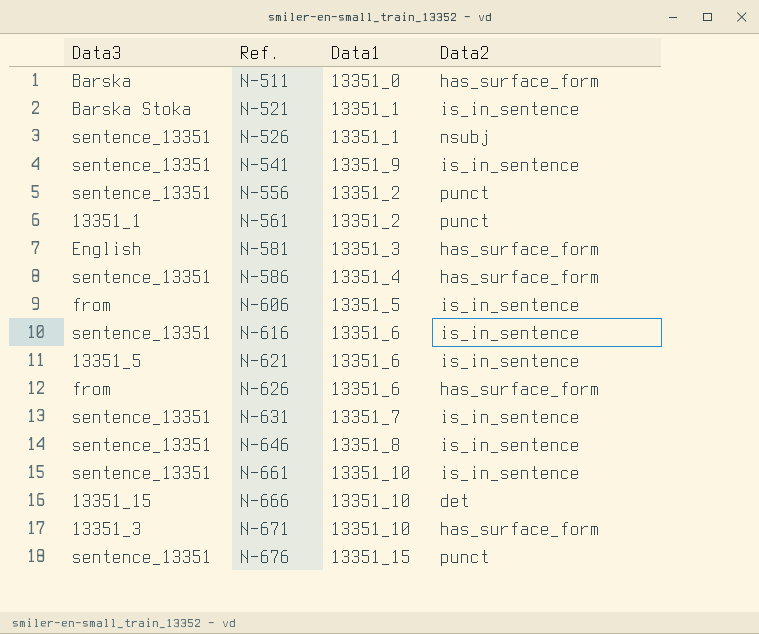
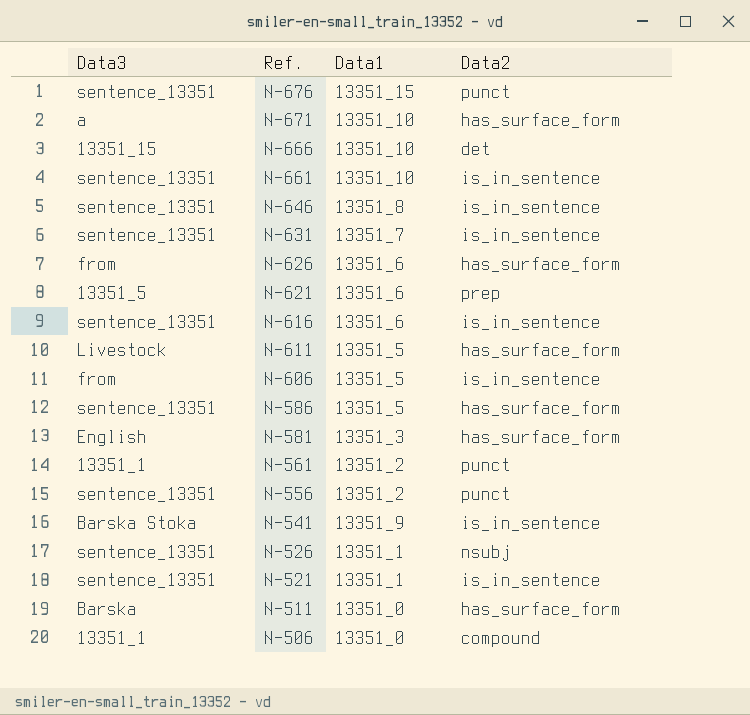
row order: Ref. ascending -> Ref. descending
N-671 | Data3: 13351_3 -> a
N-621 | Data2: is_in_sentence -> prep
row N-611: none -> Livestock | 13351_5 | has_surface_form
N-586 | Data1: 13351_4 -> 13351_5
N-541 | Data3: sentence_13351 -> Barska Stoka
N-521 | Data3: Barska Stoka -> sentence_13351
row N-506: none -> 13351_1 | 13351_0 | compound

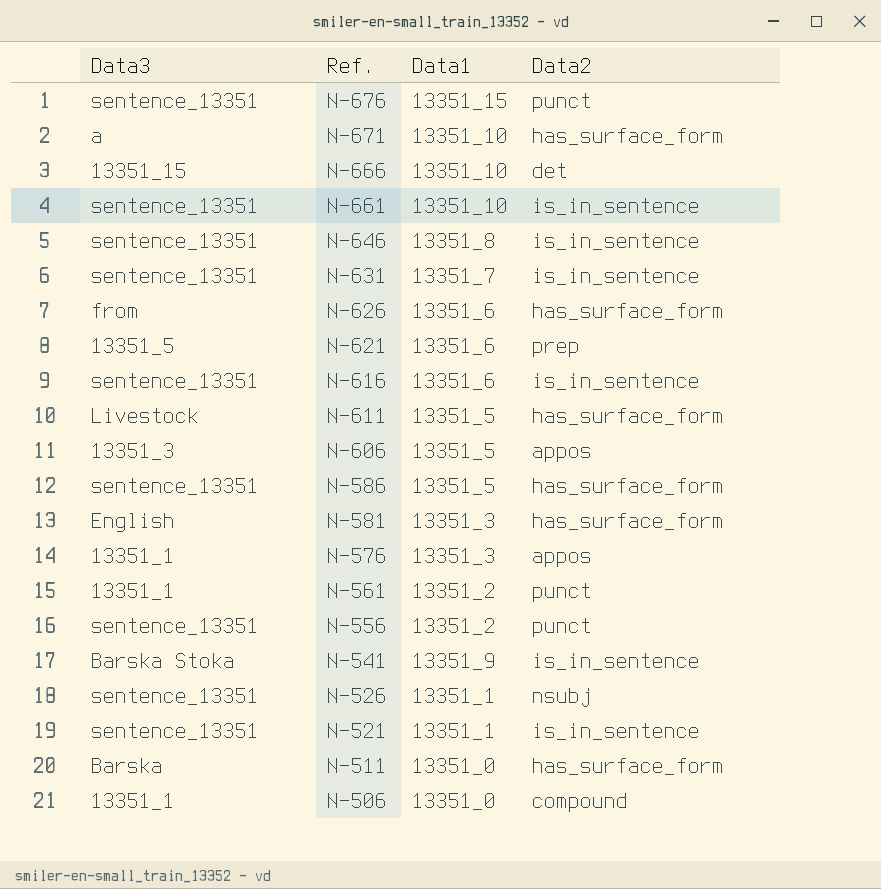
N-606 | Data3: from -> 13351_3
N-606 | Data2: is_in_sentence -> appos
row N-576: none -> 13351_1 | 13351_3 | appos

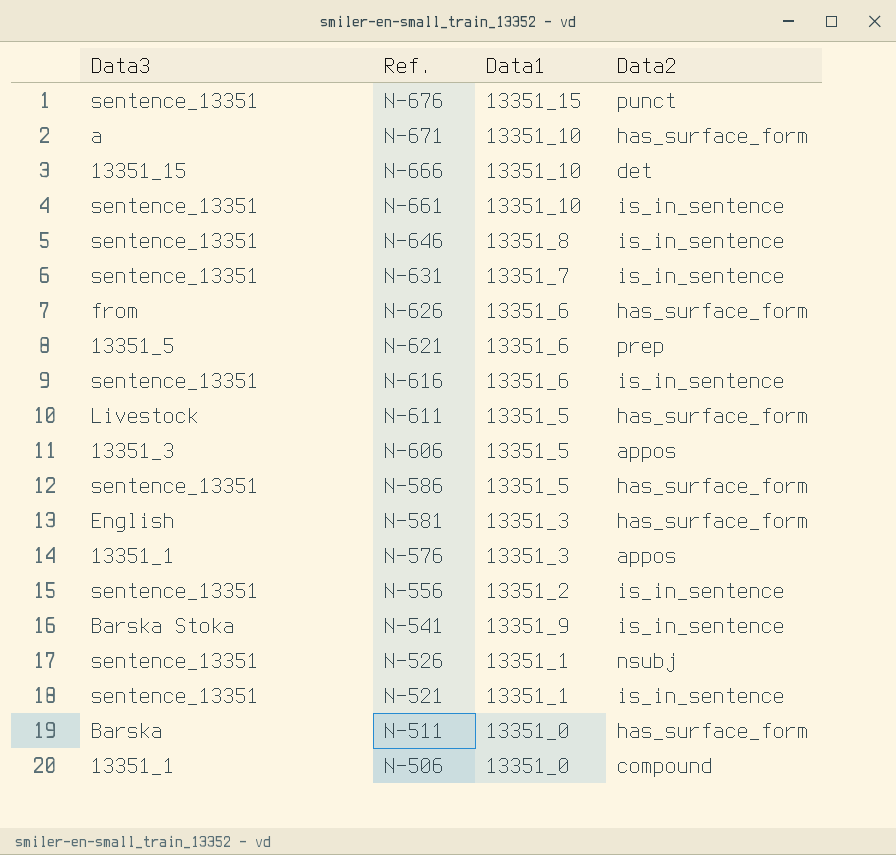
row N-561: 13351_1 | 13351_2 | punct -> none
N-556 | Data2: punct -> is_in_sentence

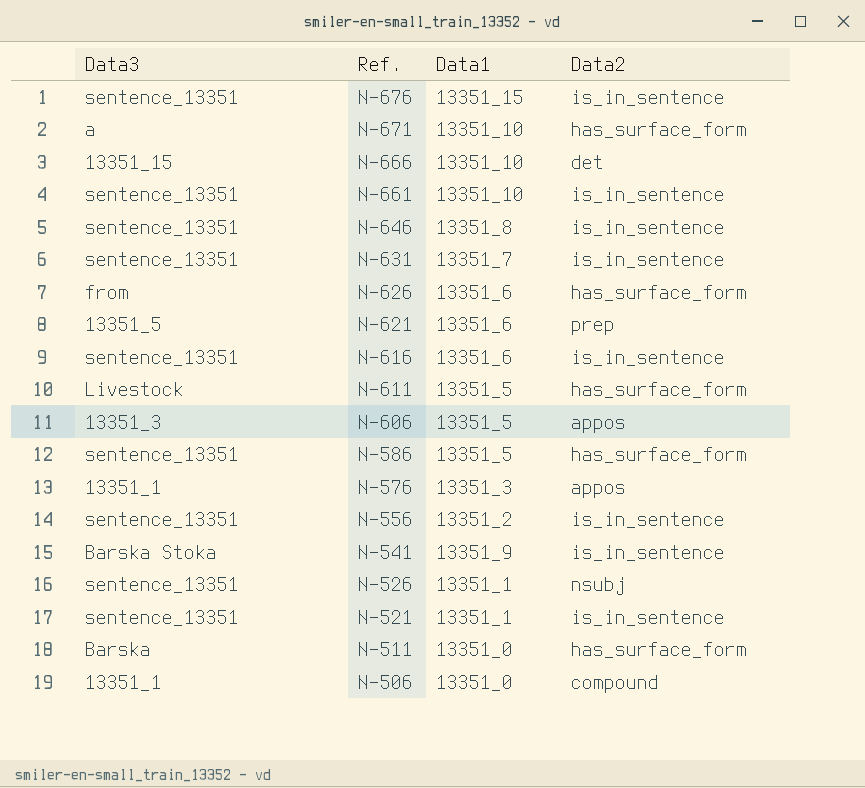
row N-581: English | 13351_3 | has_surface_form -> none
N-676 | Data2: punct -> is_in_sentence

